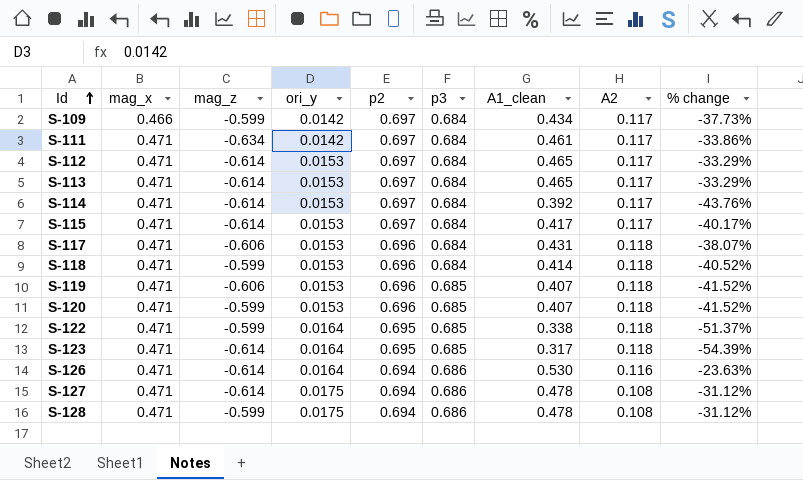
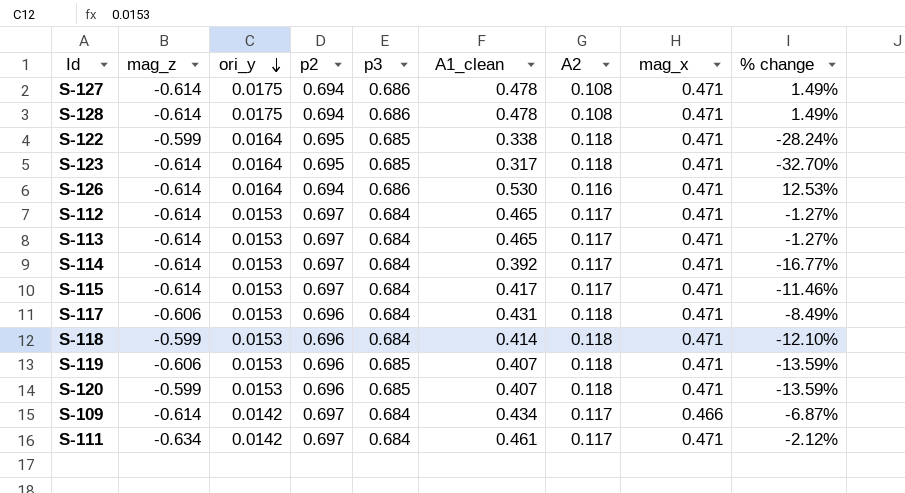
row order: Id ascending -> ori_y descending
column mag_x | position: 2 -> 8
column % change | formula: ([A1_clean] - [p2]) / [p2] -> ([A1_clean] - [mag_x]) / [mag_x]
S-128 | mag_z: -0.599 -> -0.614
S-109 | mag_z: -0.599 -> -0.614

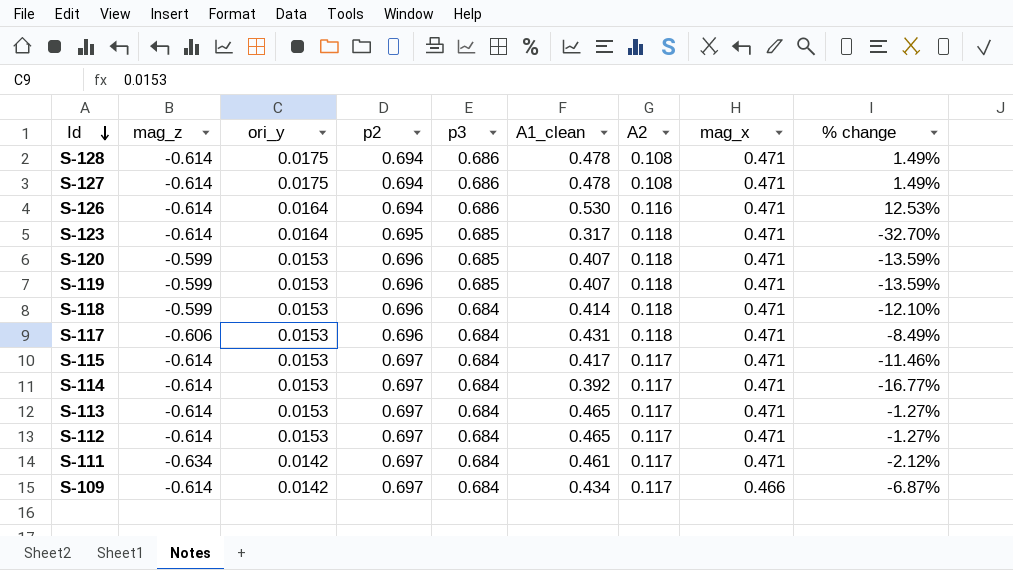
row order: ori_y descending -> Id descending
row S-122: -0.599 | 0.0164 | 0.695 | 0.685 | 0.338 | 0.118 | 0.471 | -28.24% -> none
S-119 | mag_z: -0.606 -> -0.599

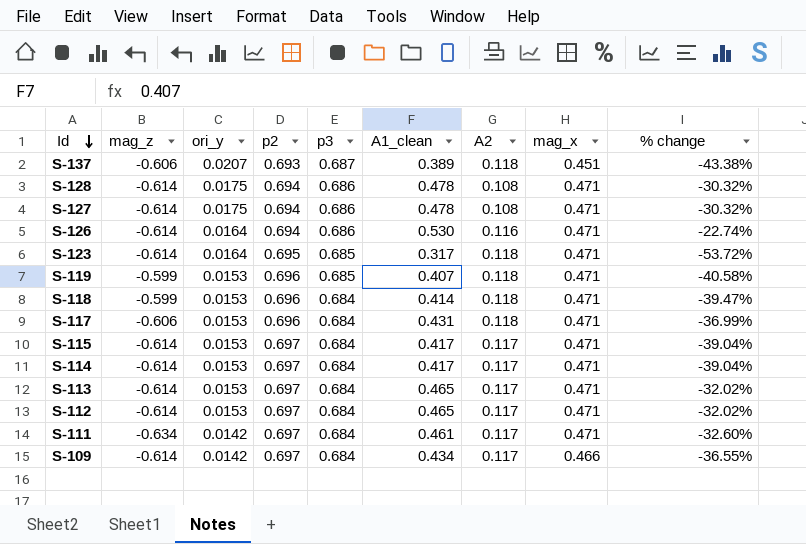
column % change | formula: ([A1_clean] - [mag_x]) / [mag_x] -> ([A1_clean] - [p3]) / [p3]
row S-120: -0.599 | 0.0153 | 0.696 | 0.685 | 0.407 | 0.118 | 0.471 | -13.59% -> none
row S-137: none -> -0.606 | 0.0207 | 0.693 | 0.687 | 0.389 | 0.118 | 0.451 | -43.38%
S-114 | A1_clean: 0.392 -> 0.417

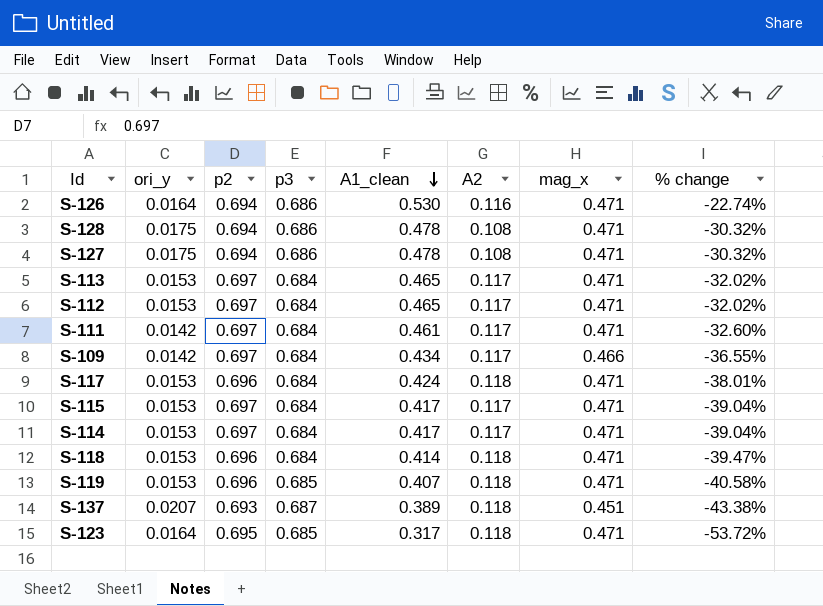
row order: Id descending -> A1_clean descending
column mag_z | position: 2 -> none
S-117 | A1_clean: 0.431 -> 0.424
S-117 | % change: -36.99% -> -38.01%

